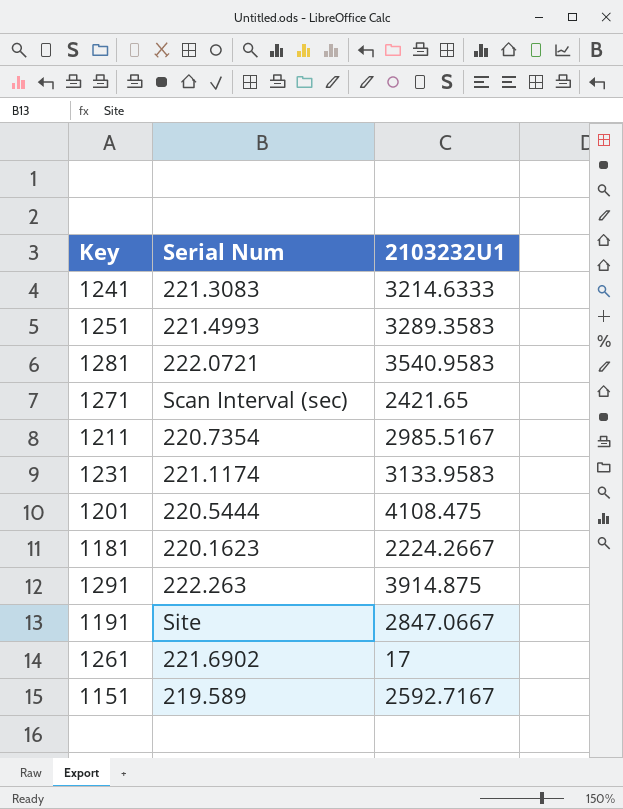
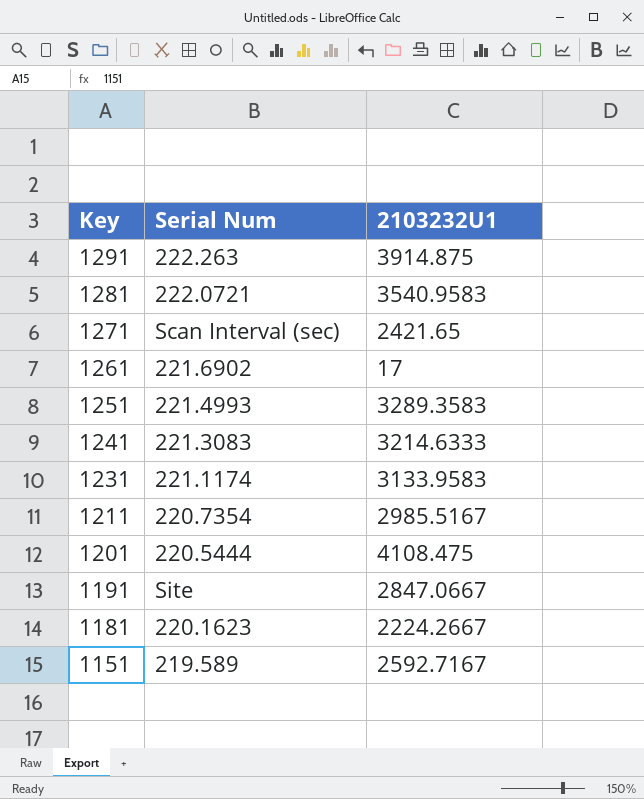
row order: none -> Key descending

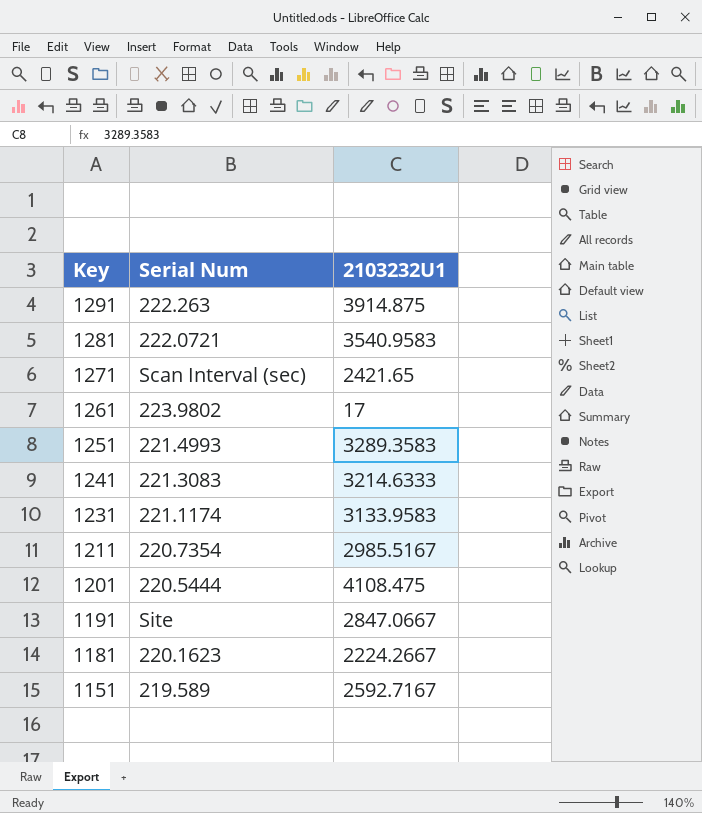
1261 | Serial Num: 221.6902 -> 223.9802

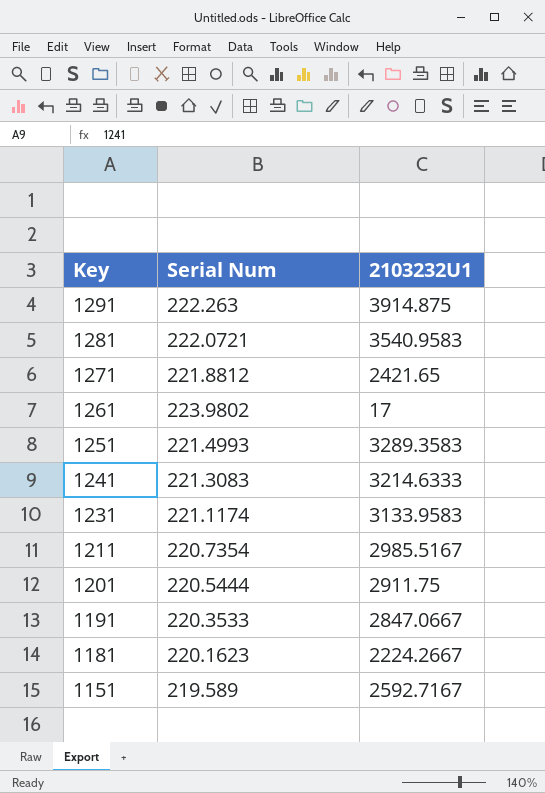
1271 | Serial Num: Scan Interval (sec) -> 221.8812
1201 | 2103232U1: 4108.475 -> 2911.75
1191 | Serial Num: Site -> 220.3533

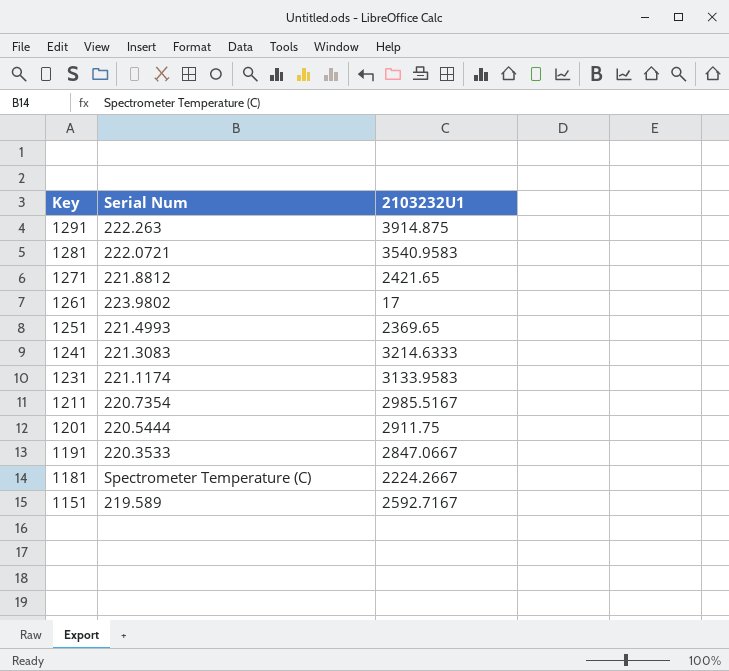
1251 | 2103232U1: 3289.3583 -> 2369.65
1181 | Serial Num: 220.1623 -> Spectrometer Temperature (C)

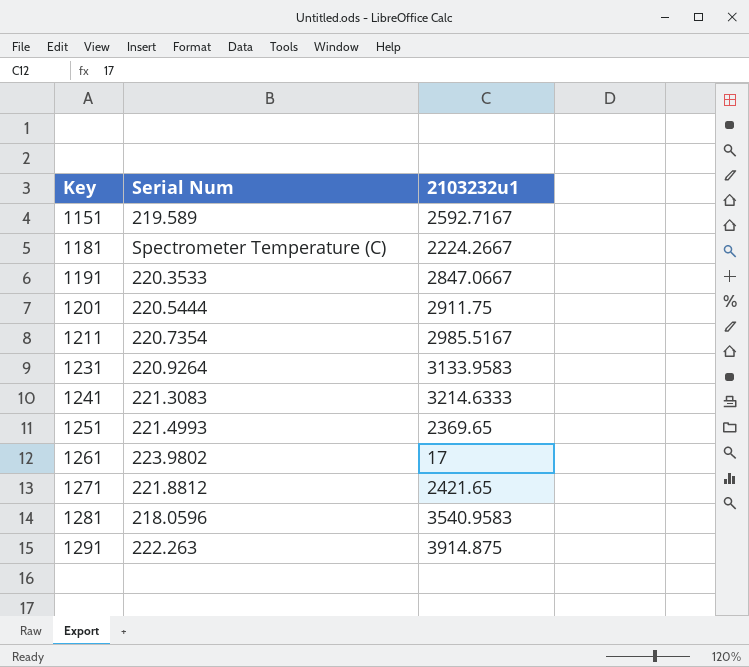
row order: Key descending -> Key ascending
column name: 2103232U1 -> 2103232u1
1231 | Serial Num: 221.1174 -> 220.9264
1281 | Serial Num: 222.0721 -> 218.0596

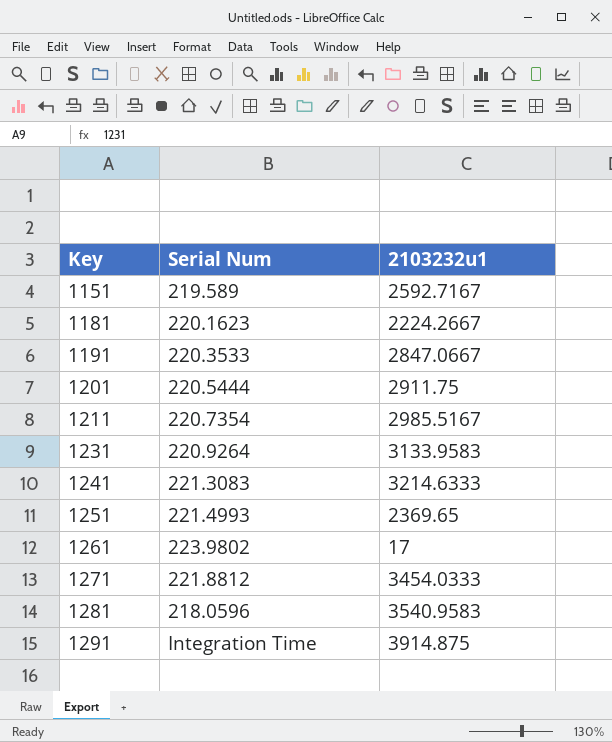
1181 | Serial Num: Spectrometer Temperature (C) -> 220.1623
1271 | 2103232u1: 2421.65 -> 3454.0333
1291 | Serial Num: 222.263 -> Integration Time

